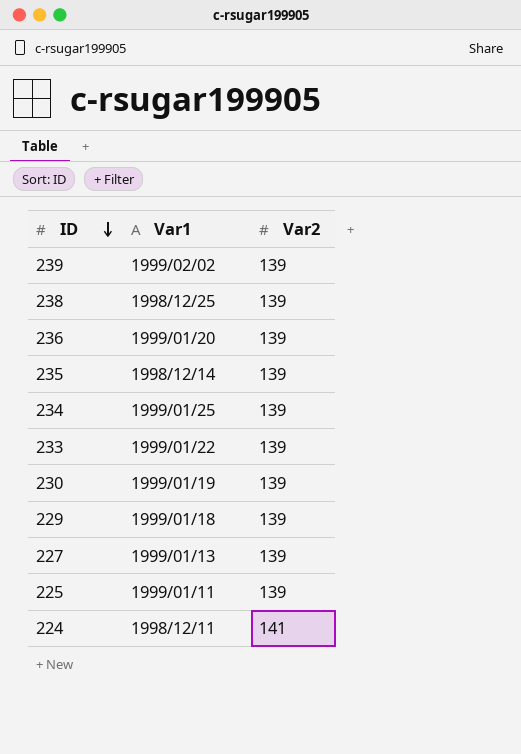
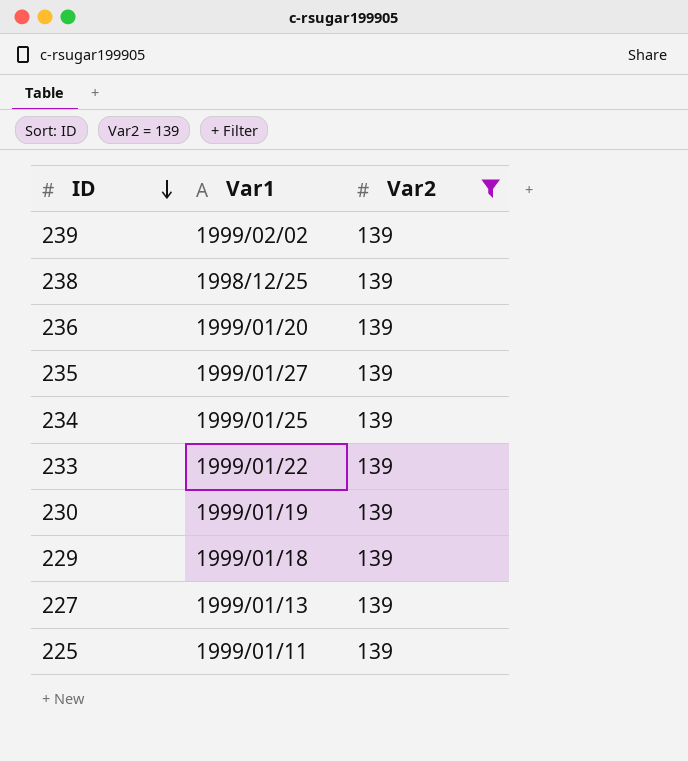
filter: none -> Var2 = 139
235 | Var1: 1998/12/14 -> 1999/01/27

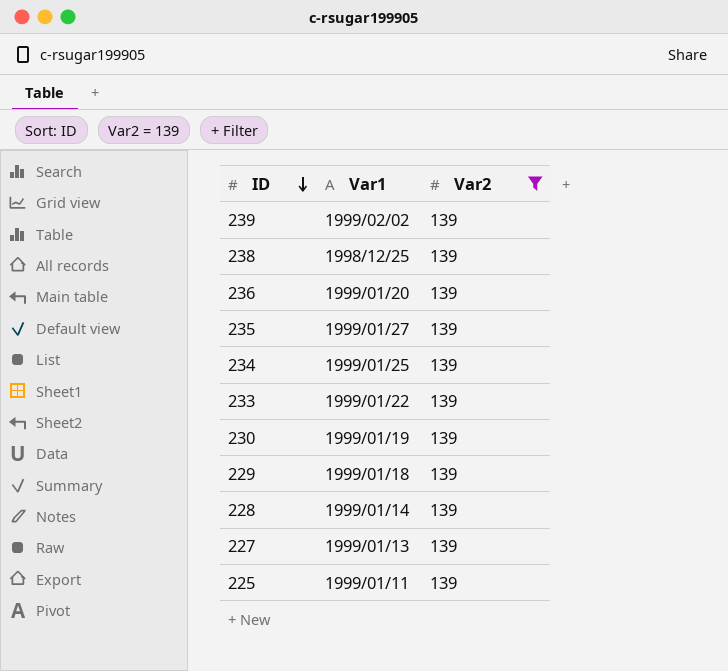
row 228: none -> 1999/01/14 | 139

